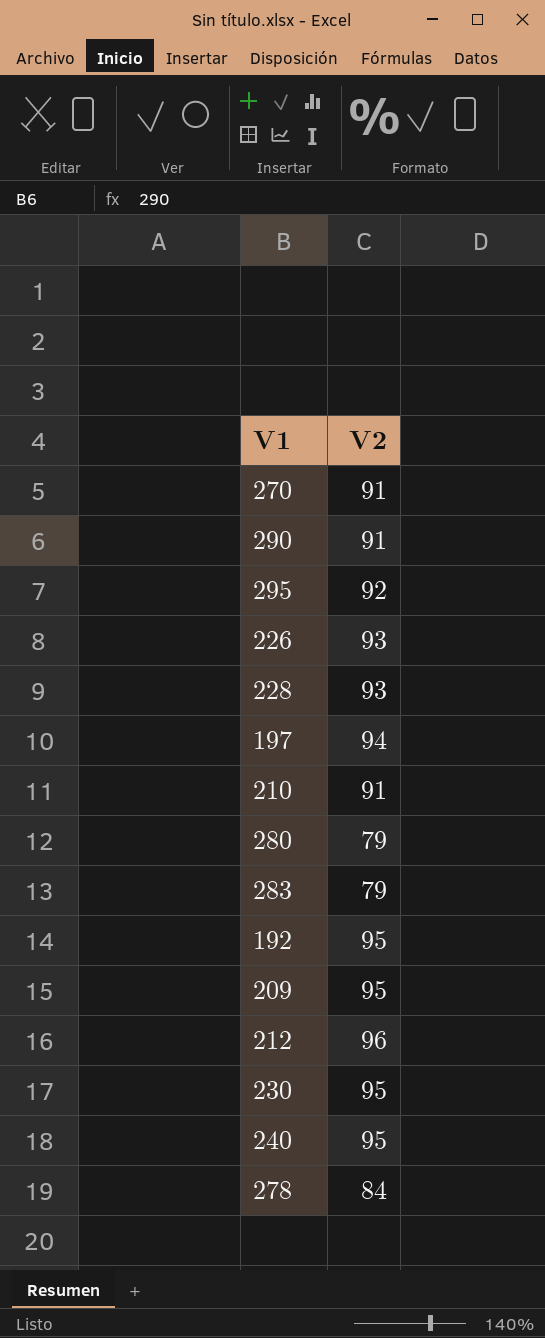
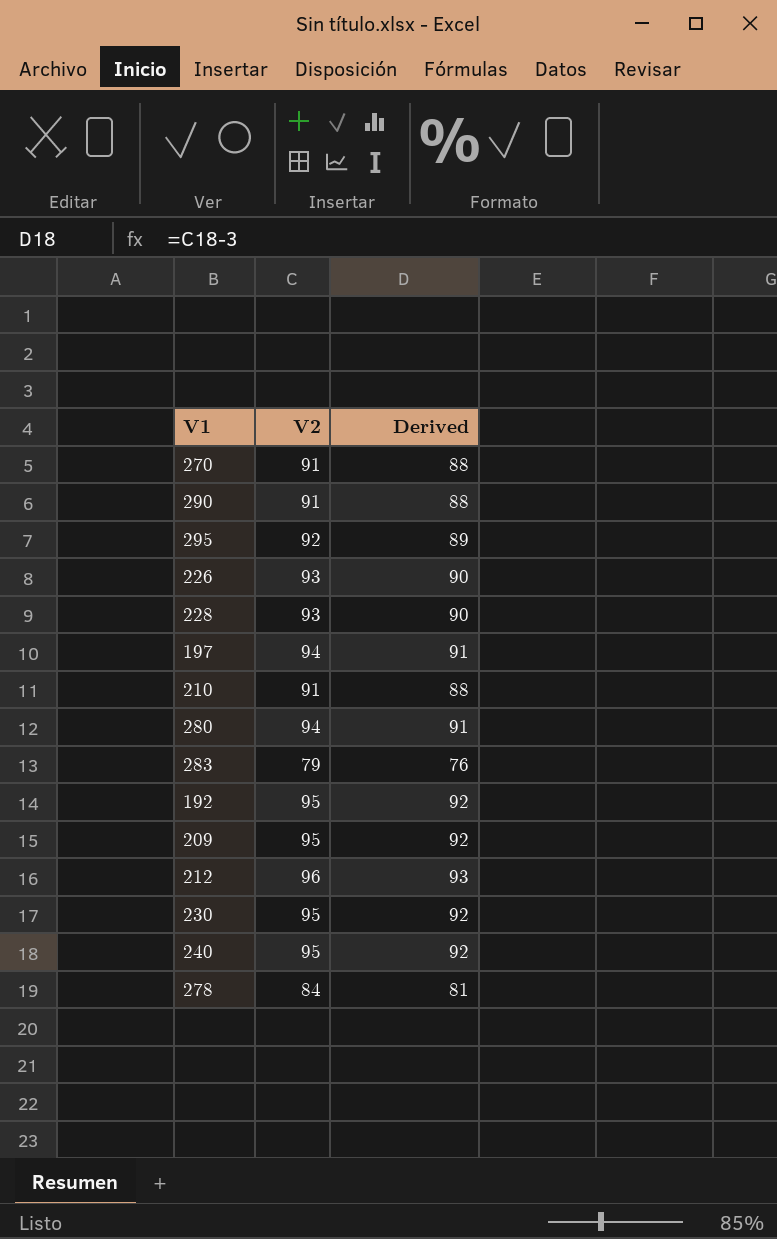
column Derived | formula: none -> [V2] - 3
280 | V2: 79 -> 94

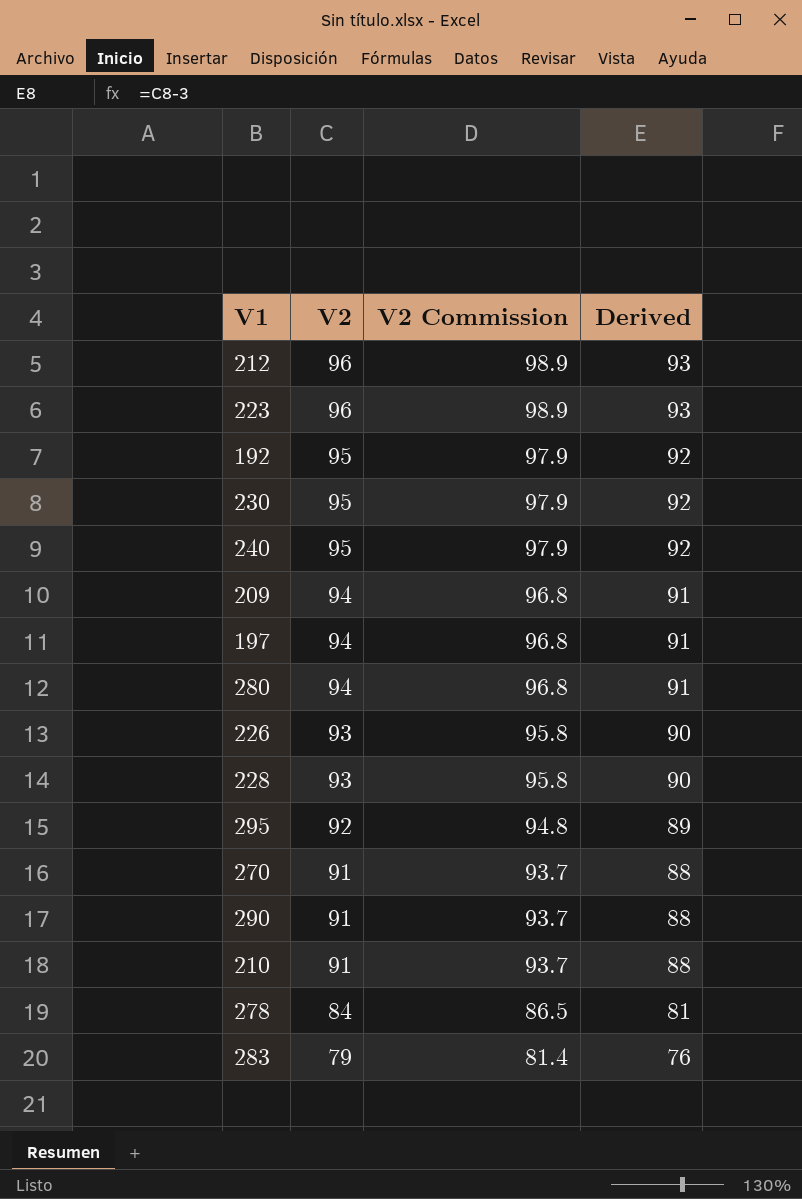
row order: none -> V2 descending
column V2 Commission | formula: none -> [V2] * 1.03
row 223: none -> 96 | 98.9 | 93
209 | V2: 95 -> 94
209 | Derived: 92 -> 91

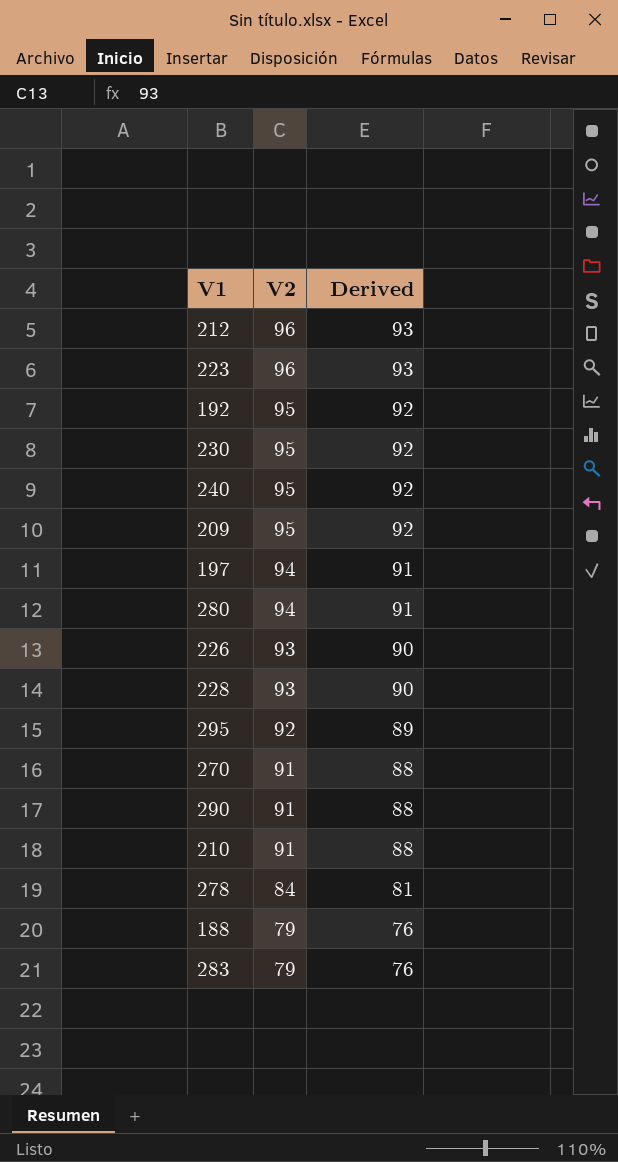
column V2 Commission | formula: [V2] * 1.03 -> none
209 | V2: 94 -> 95
209 | Derived: 91 -> 92
row 188: none -> 79 | 76

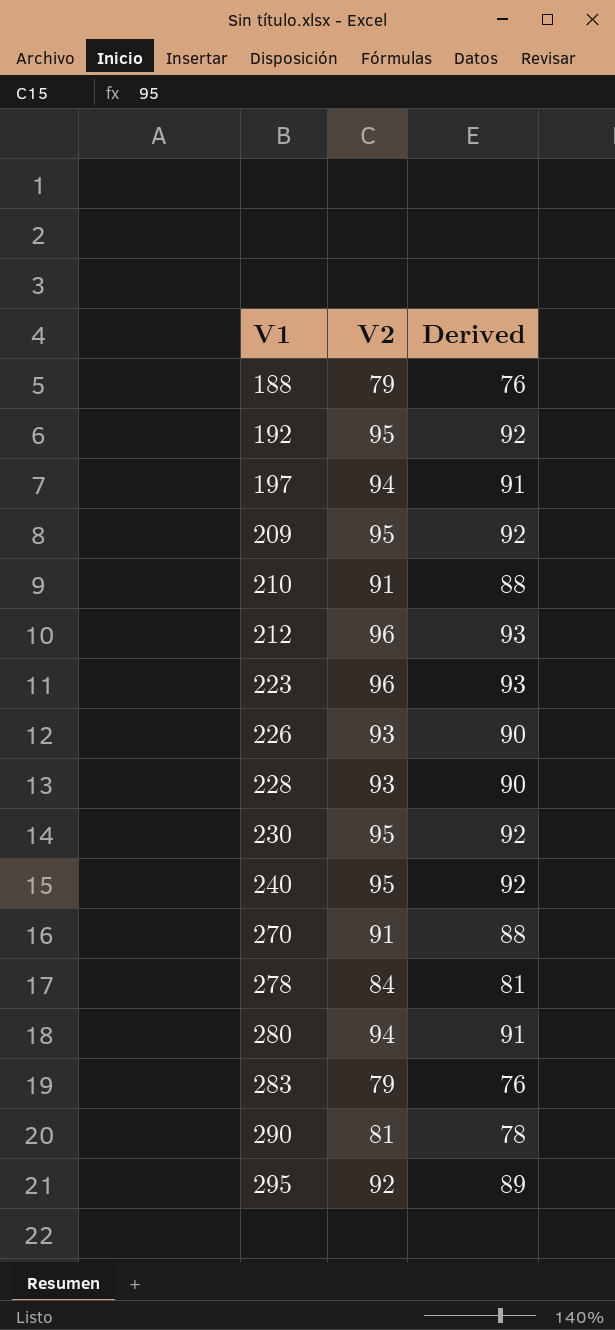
row order: V2 descending -> V1 ascending
290 | V2: 91 -> 81
290 | Derived: 88 -> 78

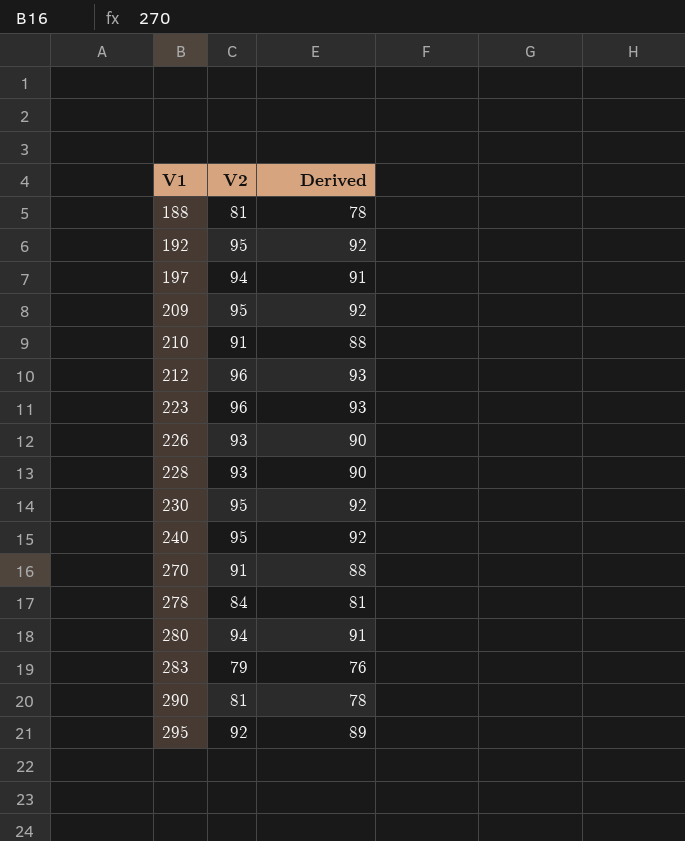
188 | V2: 79 -> 81
188 | Derived: 76 -> 78

